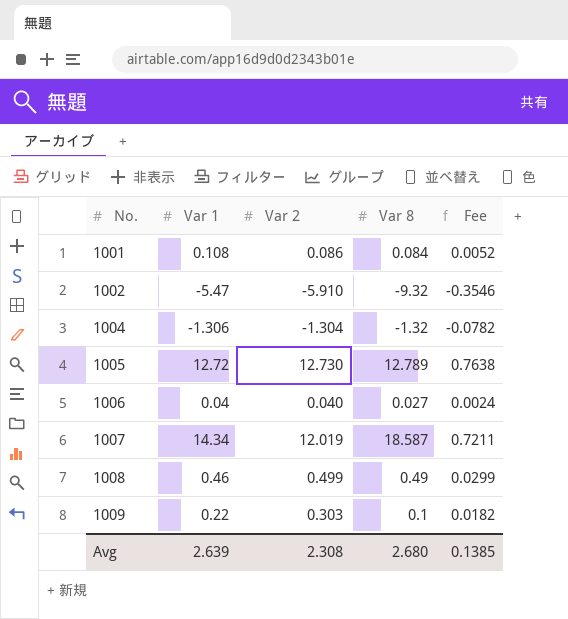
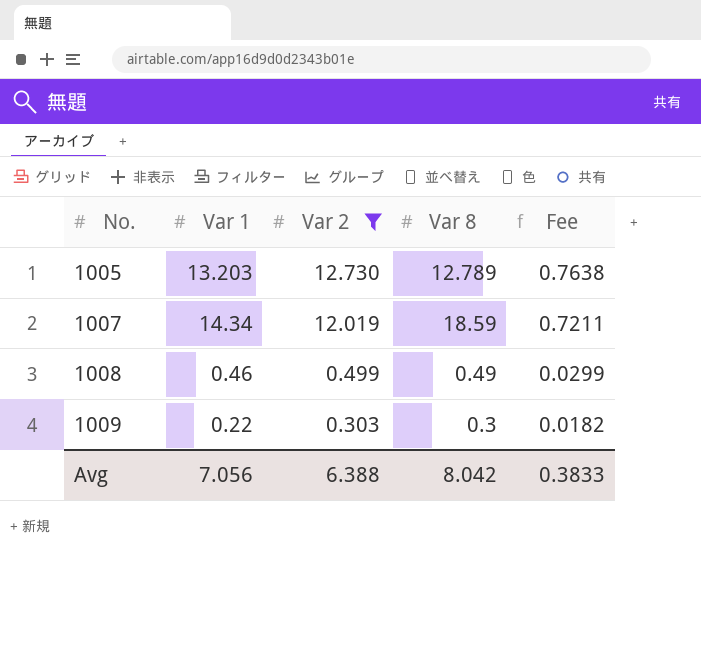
filter: none -> Var 2 >= 0.303
1005 | Var 1: 12.72 -> 13.203
1007 | Var 8: 18.587 -> 18.59
1009 | Var 8: 0.1 -> 0.3
Avg | Var 1: 2.639 -> 7.056
Avg | Var 2: 2.308 -> 6.388
Avg | Var 8: 2.680 -> 8.042
Avg | Fee: 0.1385 -> 0.3833

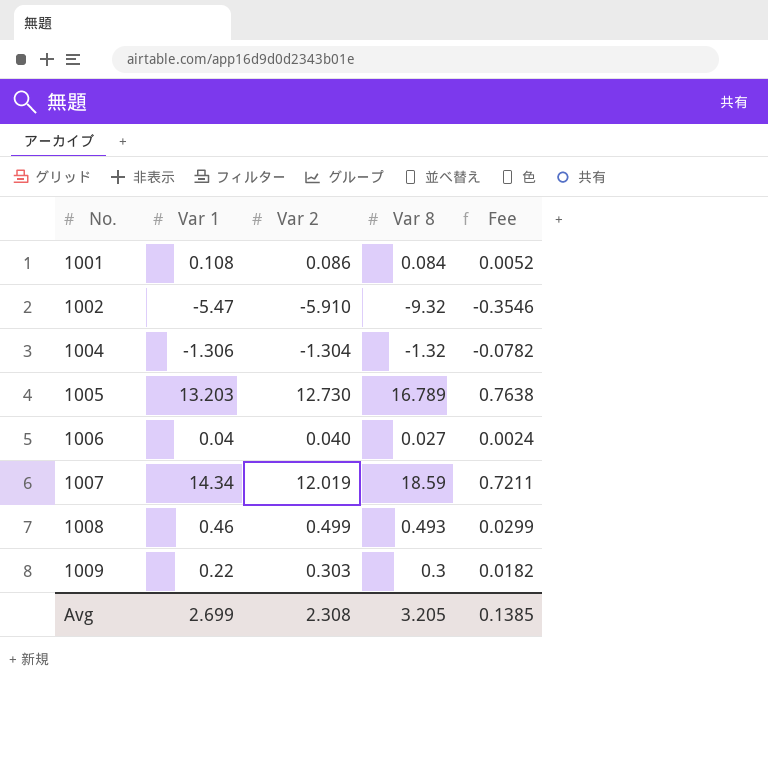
filter: Var 2 >= 0.303 -> none
1005 | Var 8: 12.789 -> 16.789
1008 | Var 8: 0.49 -> 0.493
Avg | Var 1: 7.056 -> 2.699
Avg | Var 2: 6.388 -> 2.308
Avg | Var 8: 8.042 -> 3.205
Avg | Fee: 0.3833 -> 0.1385

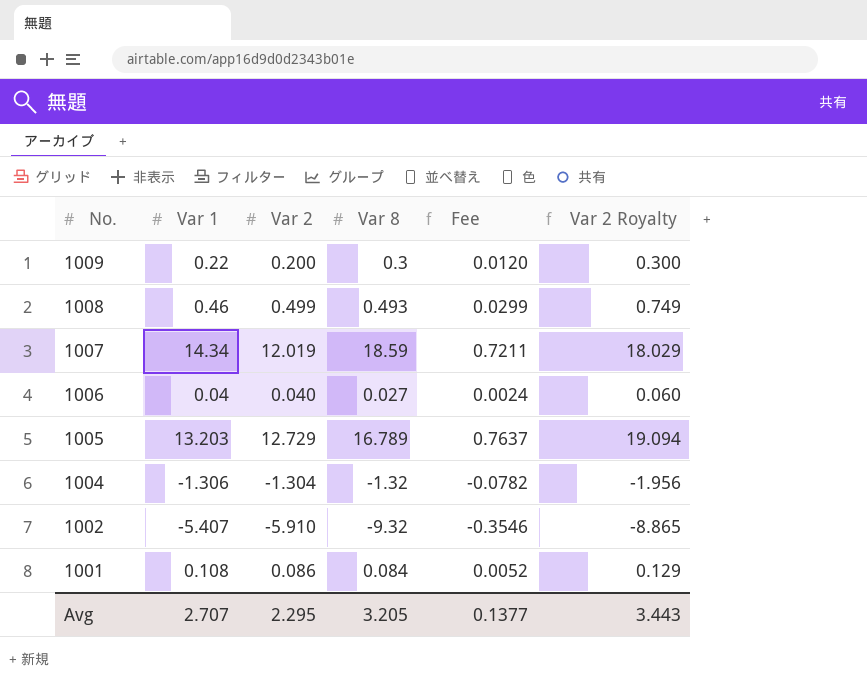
row order: No. ascending -> No. descending
column Var 2 Royalty | formula: none -> [Var 2] * 1.5
1009 | Var 2: 0.303 -> 0.200
1009 | Fee: 0.0182 -> 0.0120
1005 | Var 2: 12.730 -> 12.729
1005 | Fee: 0.7638 -> 0.7637
1002 | Var 1: -5.47 -> -5.407
Avg | Var 1: 2.699 -> 2.707
Avg | Var 2: 2.308 -> 2.295
Avg | Fee: 0.1385 -> 0.1377

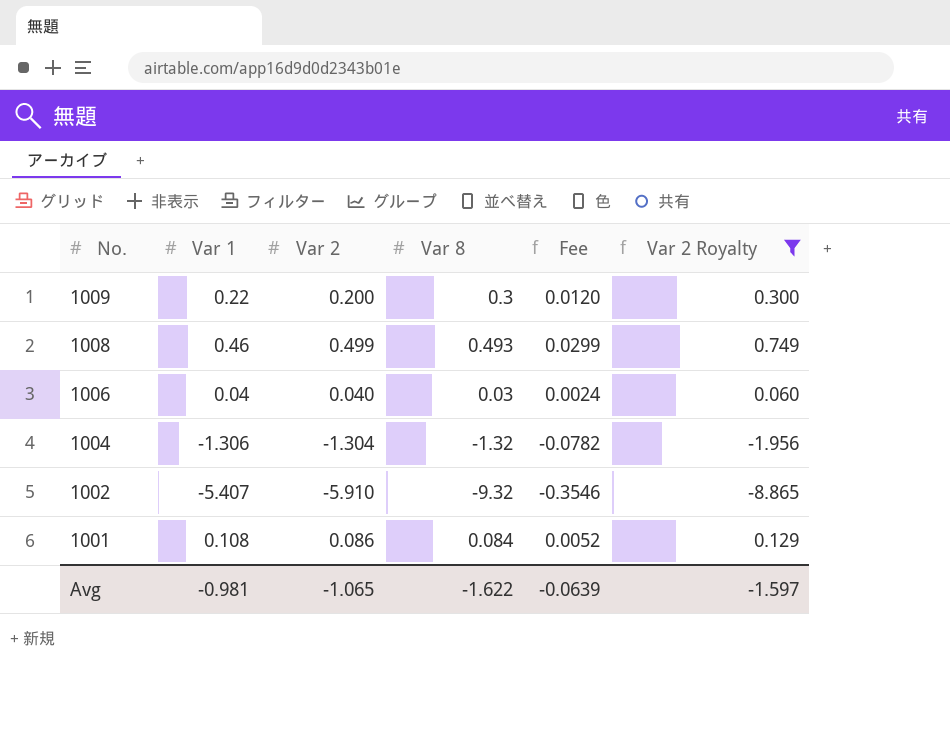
filter: none -> Var 2 Royalty <= 0.749
1006 | Var 8: 0.027 -> 0.03
Avg | Var 1: 2.707 -> -0.981
Avg | Var 2: 2.295 -> -1.065
Avg | Var 8: 3.205 -> -1.622
Avg | Fee: 0.1377 -> -0.0639
Avg | Var 2 Royalty: 3.443 -> -1.597

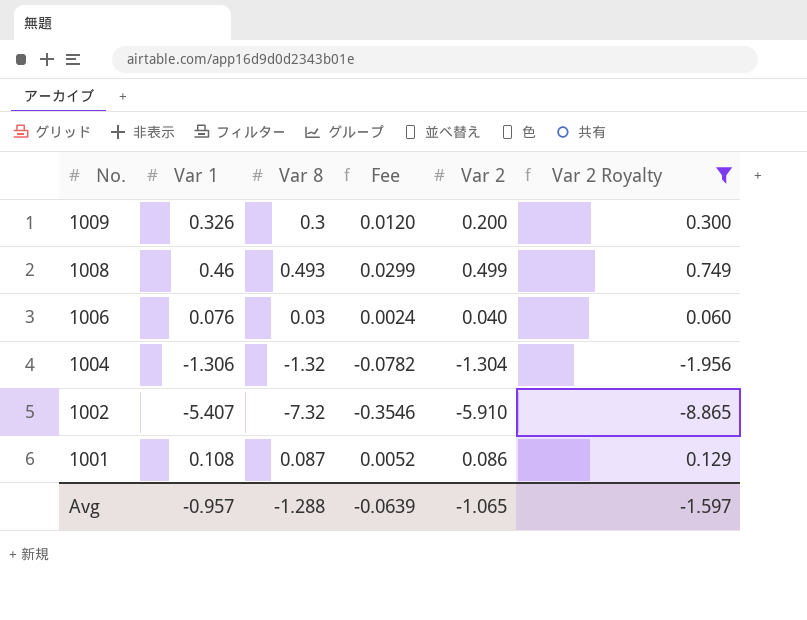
column Var 2 | position: 3 -> 5
1009 | Var 1: 0.22 -> 0.326
1006 | Var 1: 0.04 -> 0.076
1002 | Var 8: -9.32 -> -7.32
1001 | Var 8: 0.084 -> 0.087
Avg | Var 1: -0.981 -> -0.957
Avg | Var 8: -1.622 -> -1.288

